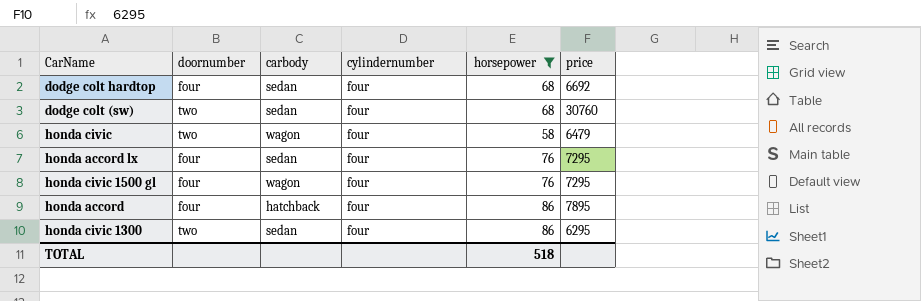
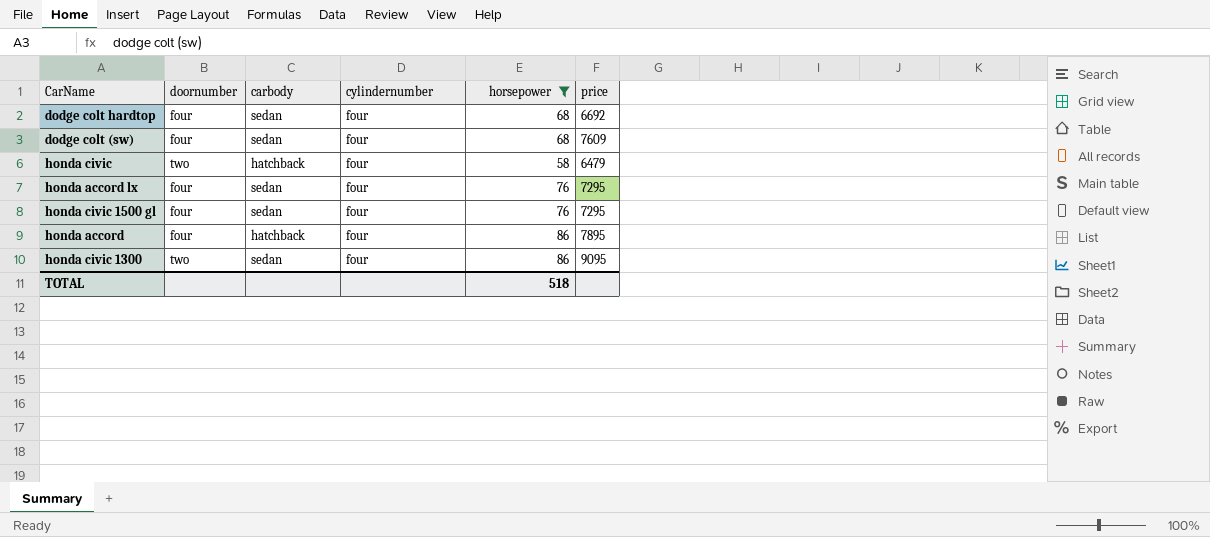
dodge colt (sw) | doornumber: two -> four
dodge colt (sw) | price: 30760 -> 7609
honda civic | carbody: wagon -> hatchback
honda civic 1500 gl | carbody: wagon -> sedan
honda civic 1300 | price: 6295 -> 9095

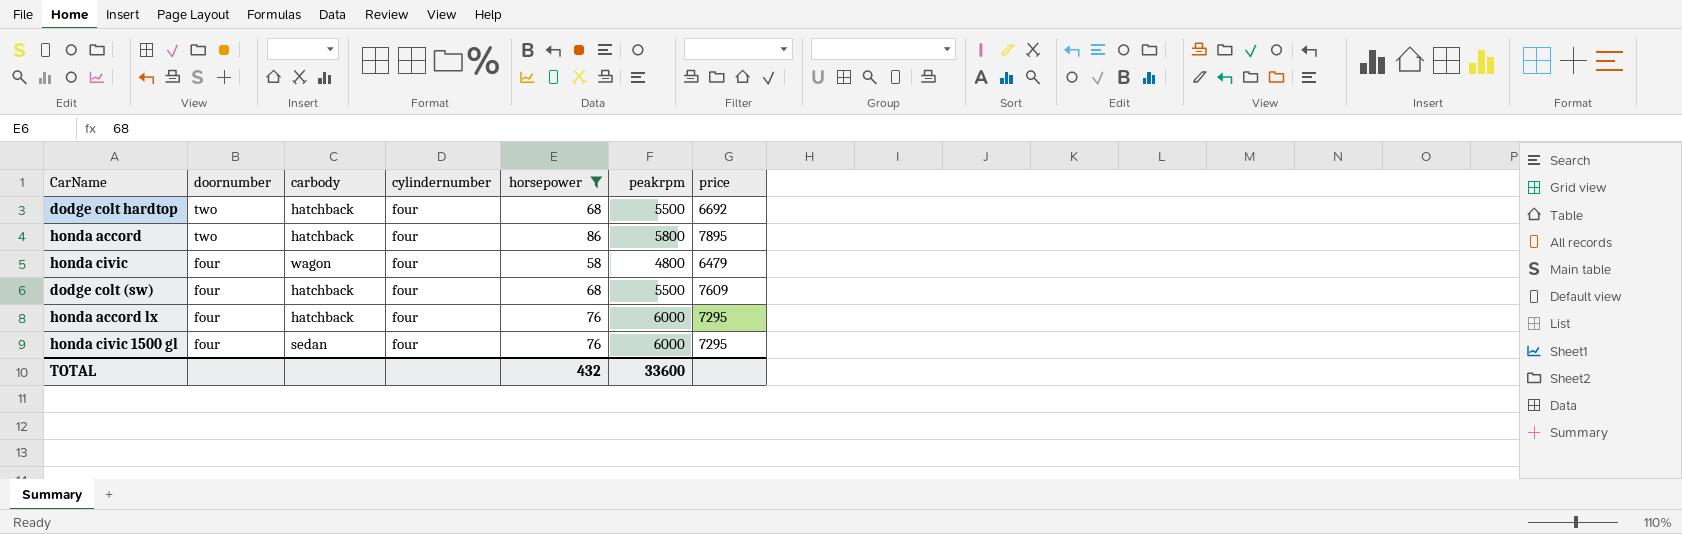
row order: none -> doornumber descending
column peakrpm | position: none -> 6
row honda civic 1300: two | sedan | four | 86 | 9095 -> none
dodge colt hardtop | doornumber: four -> two
dodge colt hardtop | carbody: sedan -> hatchback
honda accord | doornumber: four -> two
honda civic | doornumber: two -> four
honda civic | carbody: hatchback -> wagon
dodge colt (sw) | carbody: sedan -> hatchback
honda accord lx | carbody: sedan -> hatchback
TOTAL | horsepower: 518 -> 432

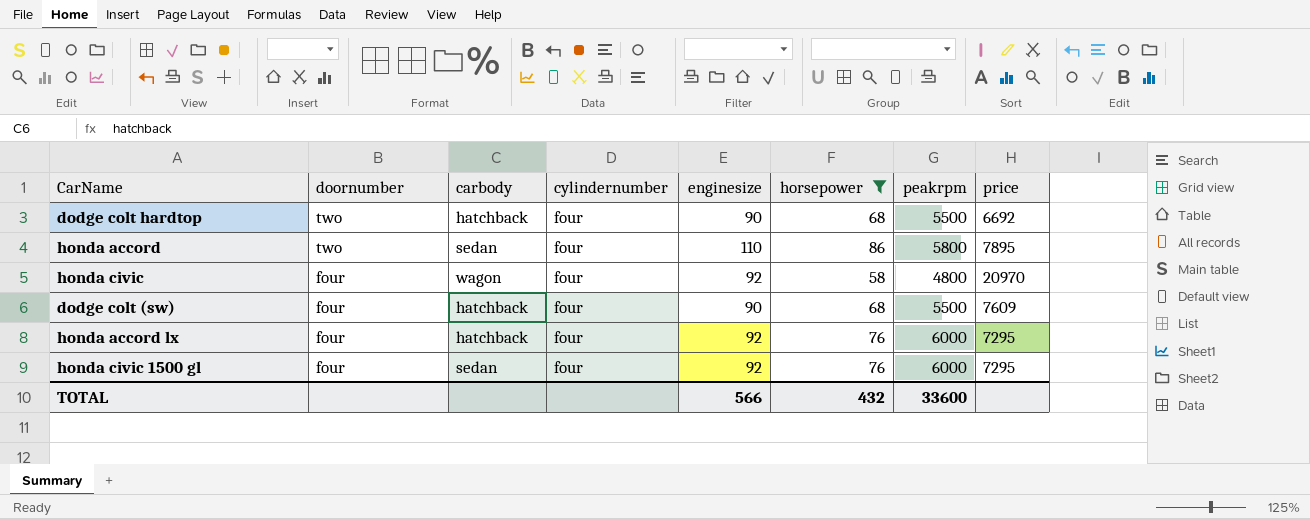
column enginesize | position: none -> 5
honda accord | carbody: hatchback -> sedan
honda civic | price: 6479 -> 20970

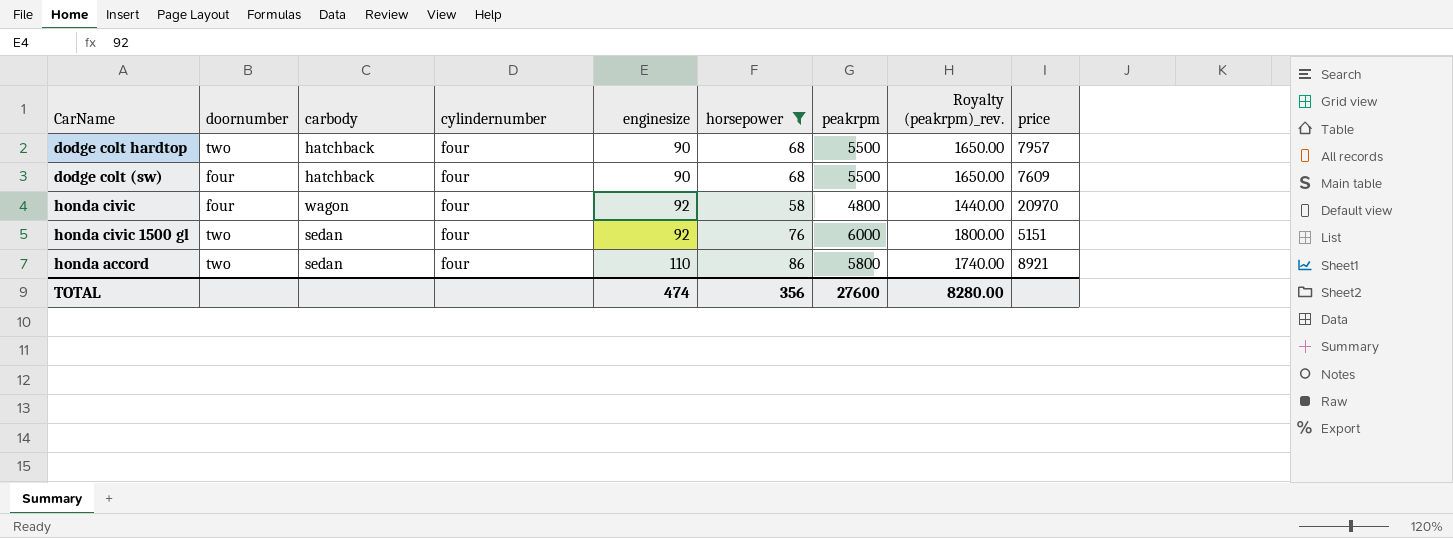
row order: doornumber descending -> enginesize ascending
column Royalty (peakrpm)_rev. | formula: none -> [peakrpm] * 0.3
row honda accord lx: four | hatchback | four | 92 | 76 | 6000 | 7295 -> none
dodge colt hardtop | price: 6692 -> 7957
honda civic 1500 gl | doornumber: four -> two
honda civic 1500 gl | price: 7295 -> 5151
honda accord | price: 7895 -> 8921
TOTAL | enginesize: 566 -> 474
TOTAL | horsepower: 432 -> 356
TOTAL | peakrpm: 33600 -> 27600

